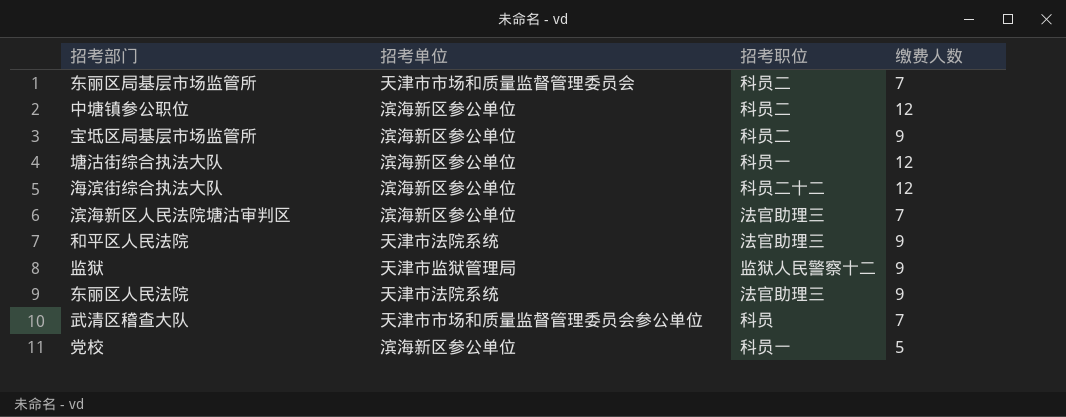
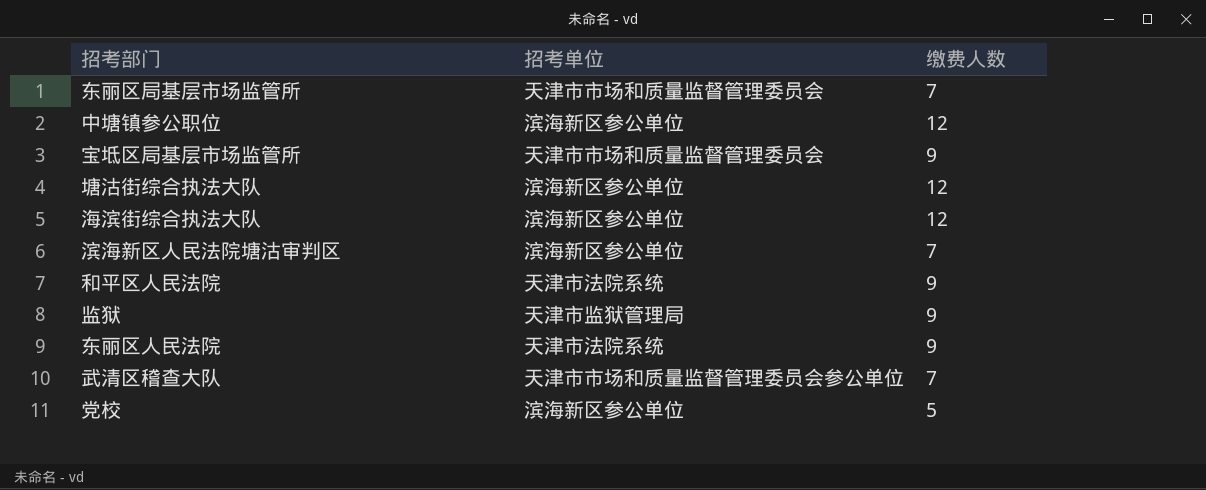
column 招考职位 | position: 3 -> none
宝坻区局基层市场监管所 | 招考单位: 滨海新区参公单位 -> 天津市市场和质量监督管理委员会

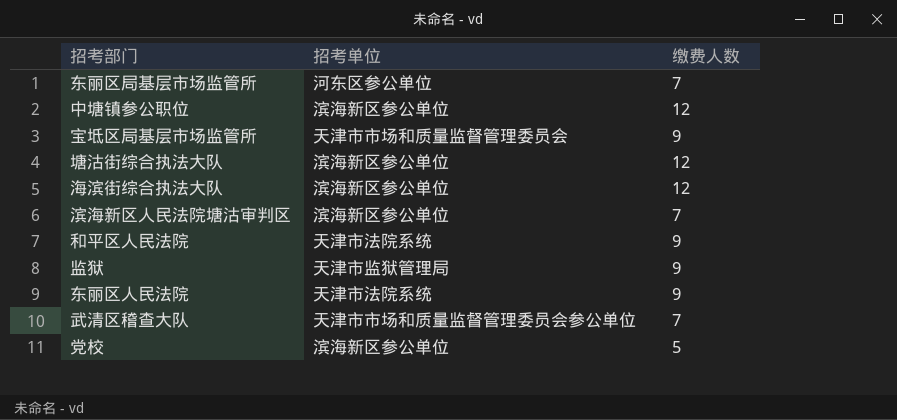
东丽区局基层市场监管所 | 招考单位: 天津市市场和质量监督管理委员会 -> 河东区参公单位

